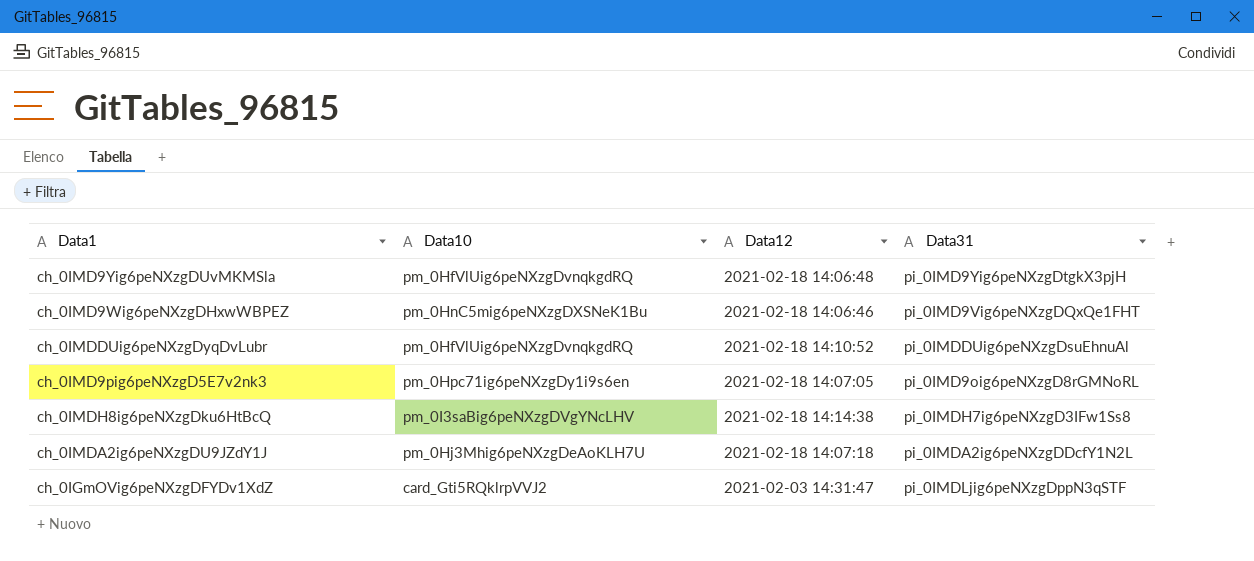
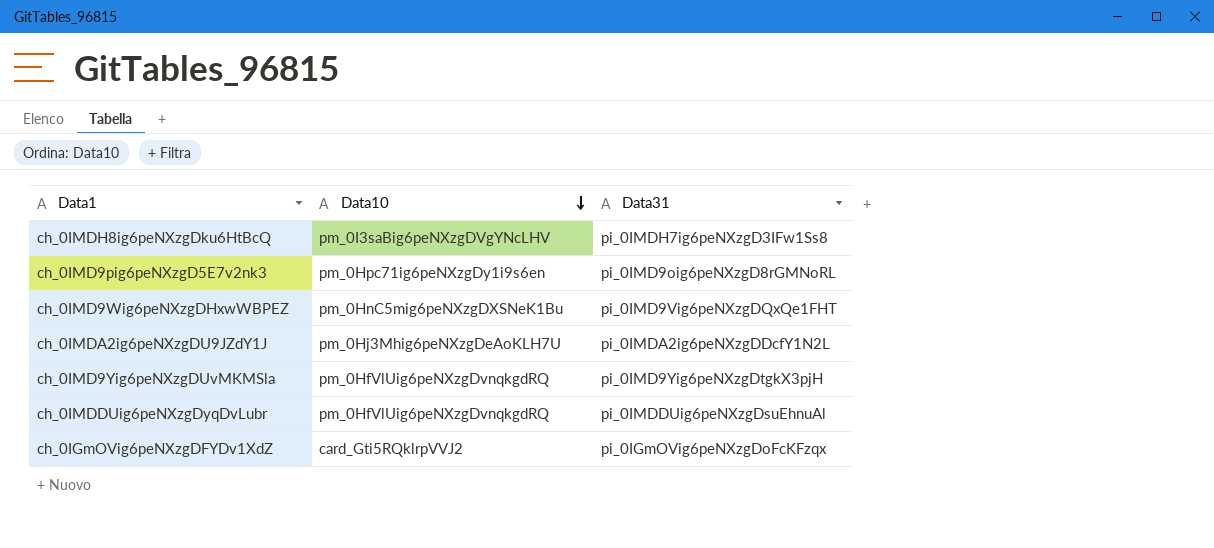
row order: none -> Data10 descending
column Data12 | position: 3 -> none
ch_0IGmOVig6peNXzgDFYDv1XdZ | Data31: pi_0IMDLjig6peNXzgDppN3qSTF -> pi_0IGmOVig6peNXzgDoFcKFzqx

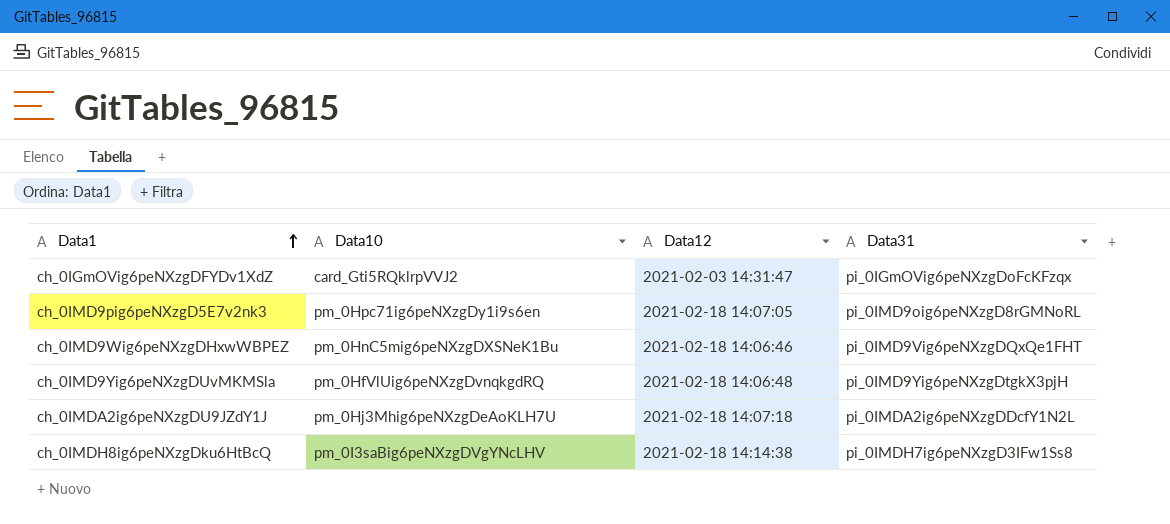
row order: Data10 descending -> Data1 ascending
column Data12 | position: none -> 3
row ch_0IMDDUig6peNXzgDyqDvLubr: pm_0HfVlUig6peNXzgDvnqkgdRQ | pi_0IMDDUig6peNXzgDsuEhnuAl -> none

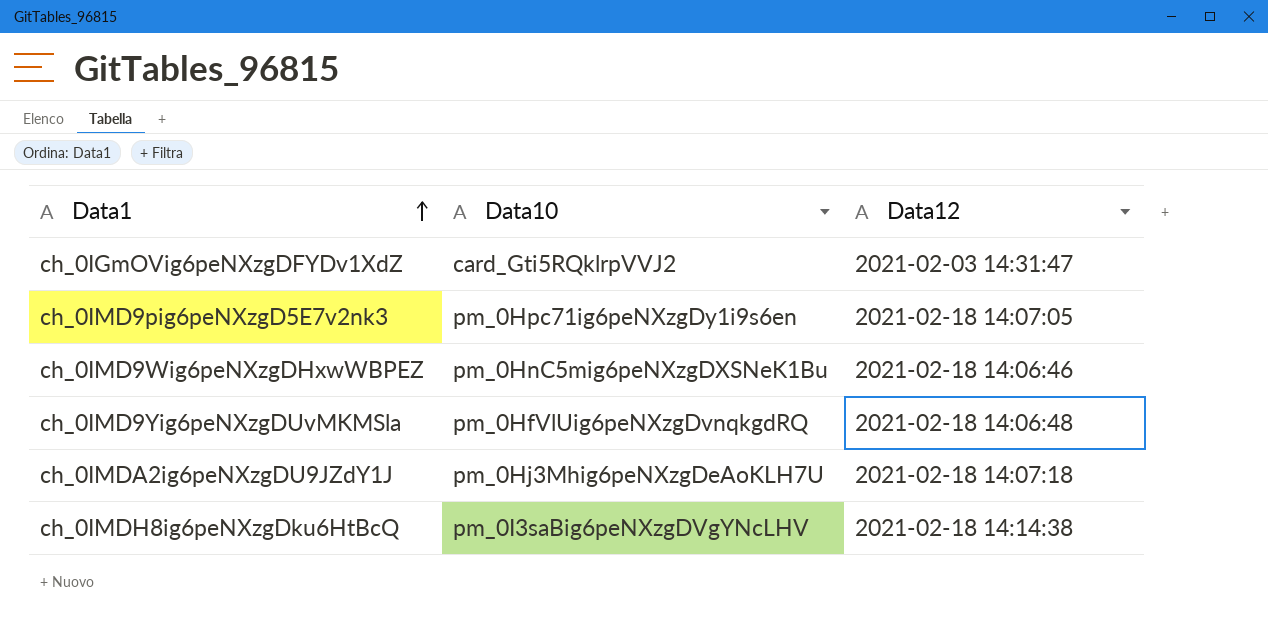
column Data31 | position: 4 -> none

